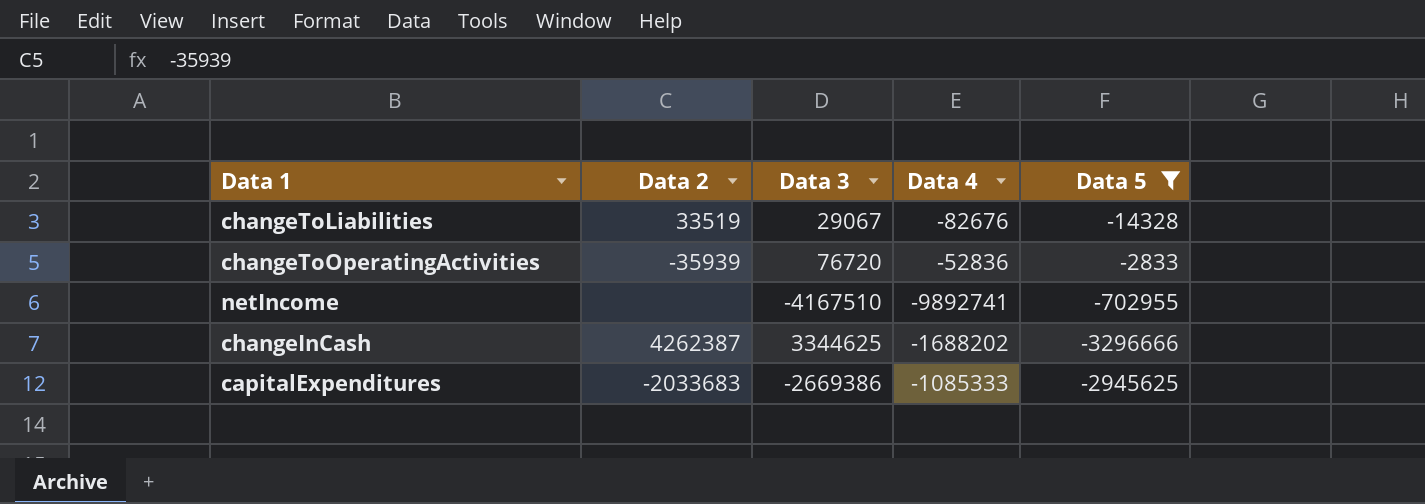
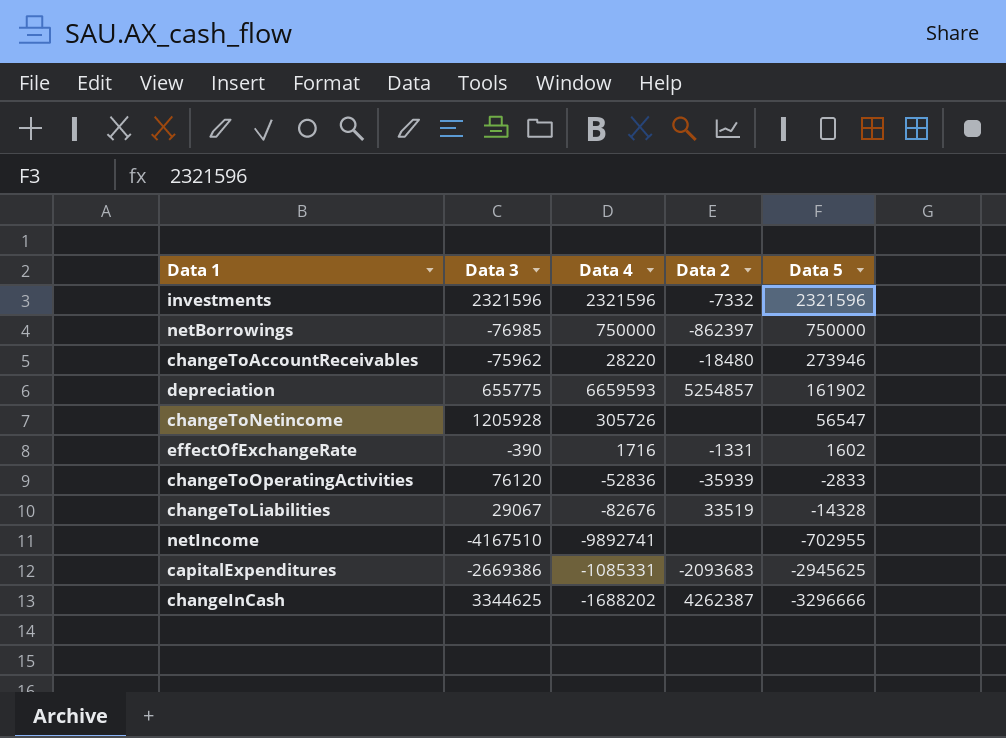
filter: Data 5 <= -2833 -> none
row order: none -> Data 5 descending
column Data 2 | position: 2 -> 4
changeToOperatingActivities | Data 3: 76720 -> 76120
capitalExpenditures | Data 4: -1085333 -> -1085331
capitalExpenditures | Data 2: -2033683 -> -2093683

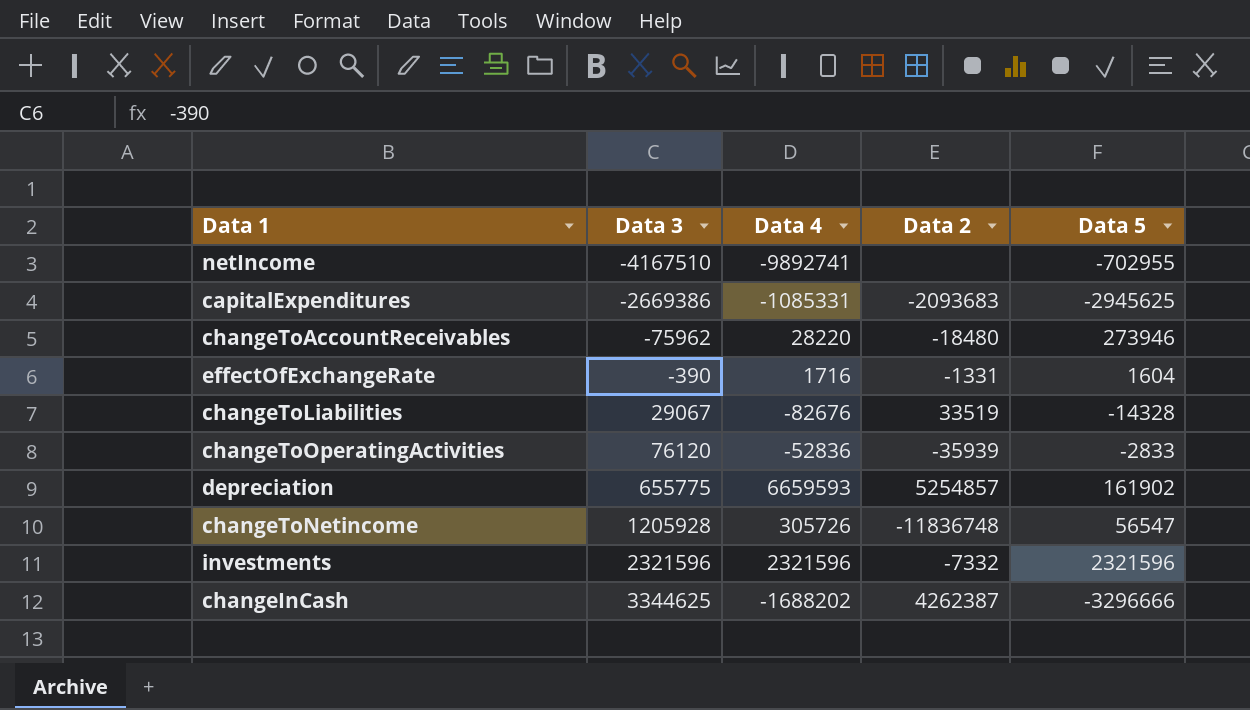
row order: Data 5 descending -> Data 3 ascending
row netBorrowings: -76985 | 750000 | -862397 | 750000 -> none
effectOfExchangeRate | Data 5: 1602 -> 1604
changeToNetincome | Data 2: none -> -11836748

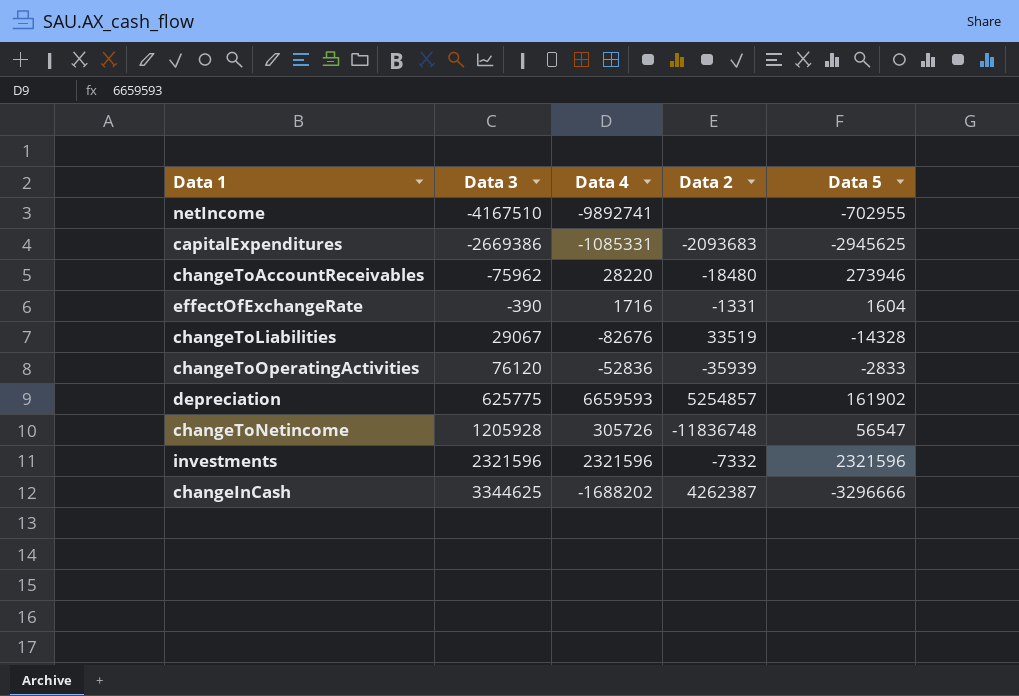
depreciation | Data 3: 655775 -> 625775

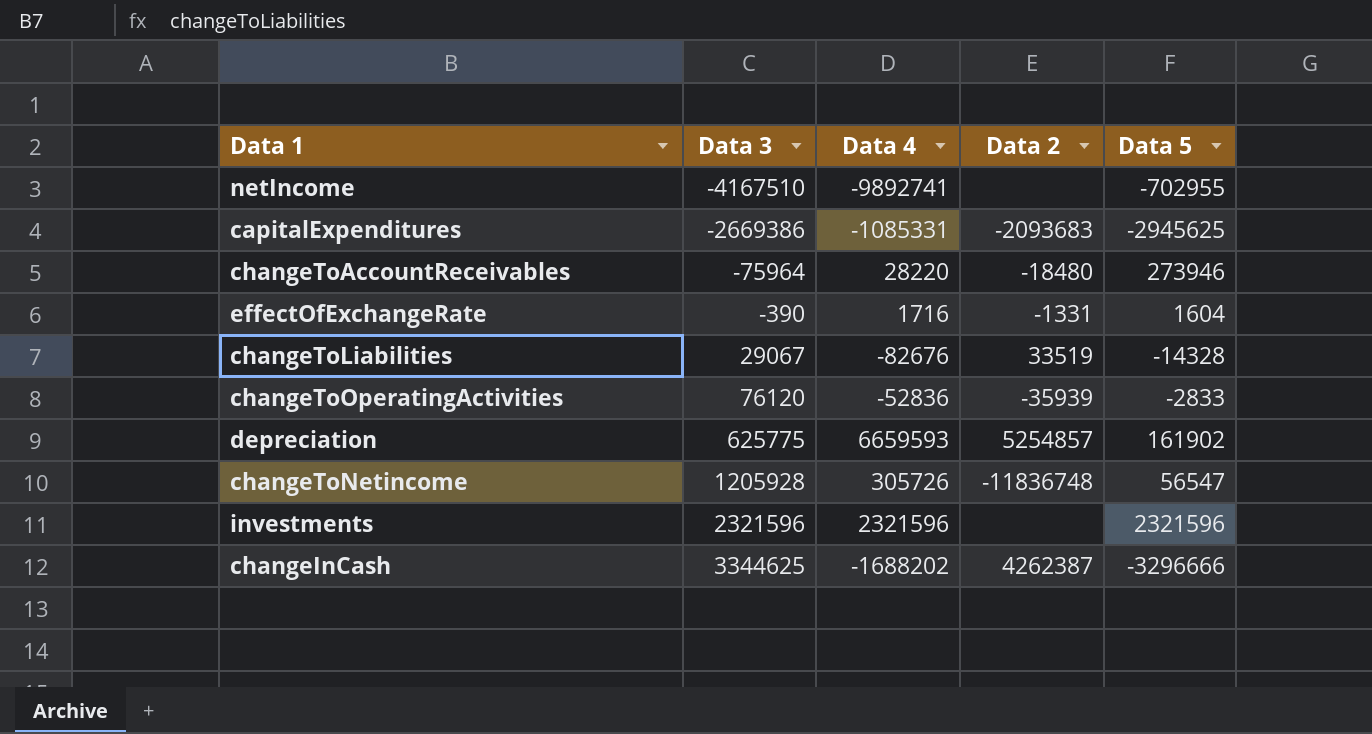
changeToAccountReceivables | Data 3: -75962 -> -75964
investments | Data 2: -7332 -> none

